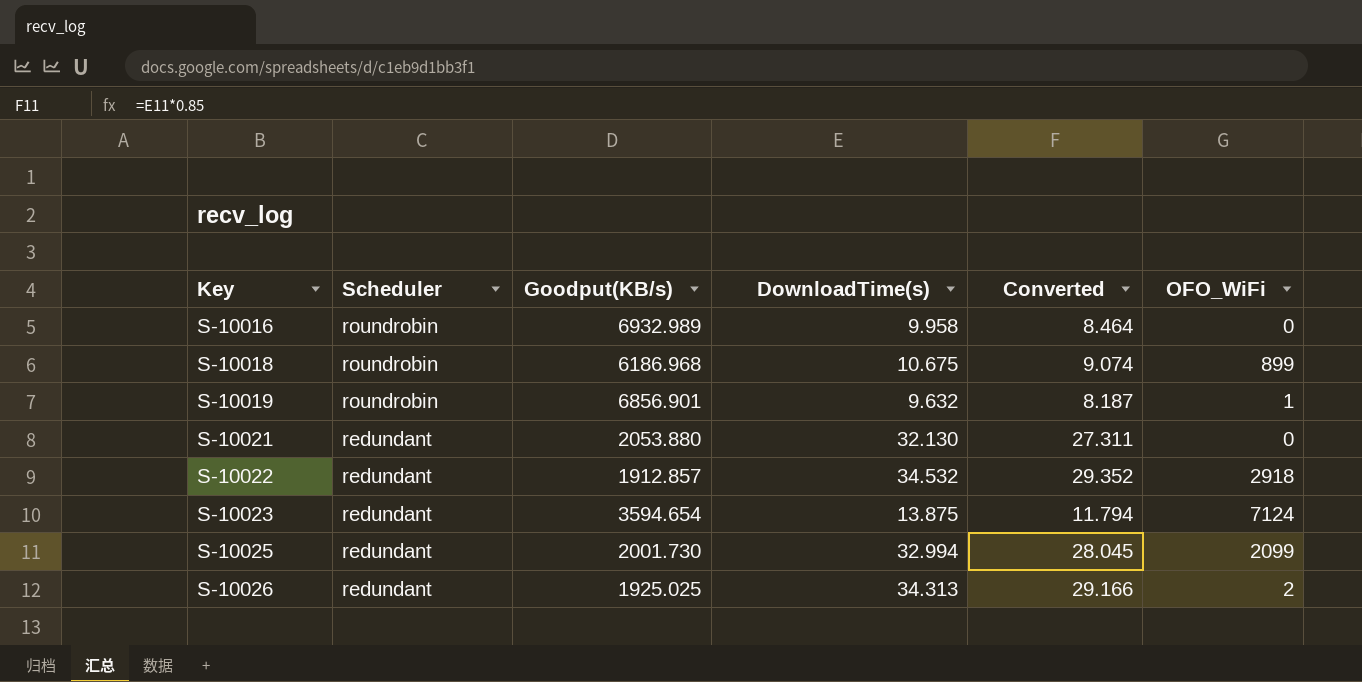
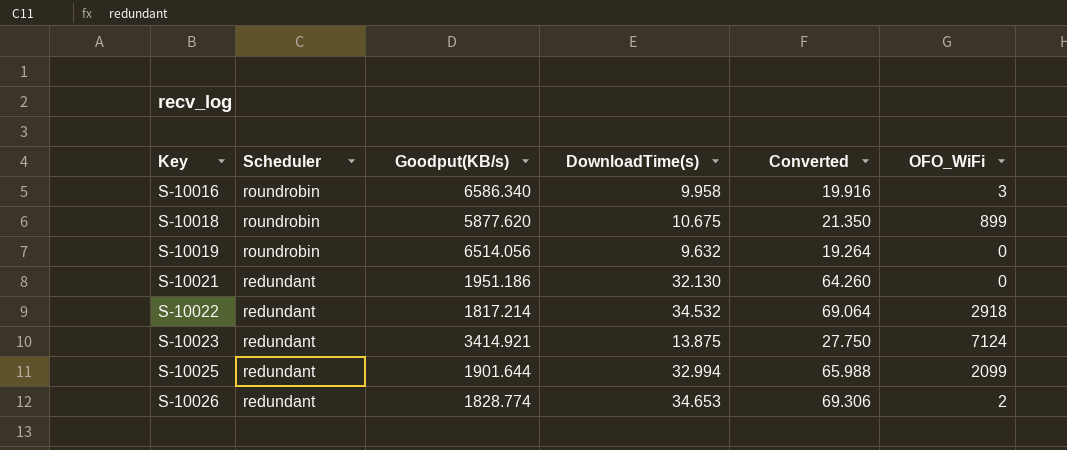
column Converted | formula: [DownloadTime(s)] * 0.85 -> [DownloadTime(s)] * 2
S-10016 | Goodput(KB/s): 6932.989 -> 6586.340
S-10016 | OFO_WiFi: 0 -> 3
S-10018 | Goodput(KB/s): 6186.968 -> 5877.620
S-10019 | Goodput(KB/s): 6856.901 -> 6514.056
S-10019 | OFO_WiFi: 1 -> 0
S-10021 | Goodput(KB/s): 2053.880 -> 1951.186
S-10022 | Goodput(KB/s): 1912.857 -> 1817.214
S-10023 | Goodput(KB/s): 3594.654 -> 3414.921
S-10025 | Goodput(KB/s): 2001.730 -> 1901.644
S-10026 | Goodput(KB/s): 1925.025 -> 1828.774
S-10026 | DownloadTime(s): 34.313 -> 34.653

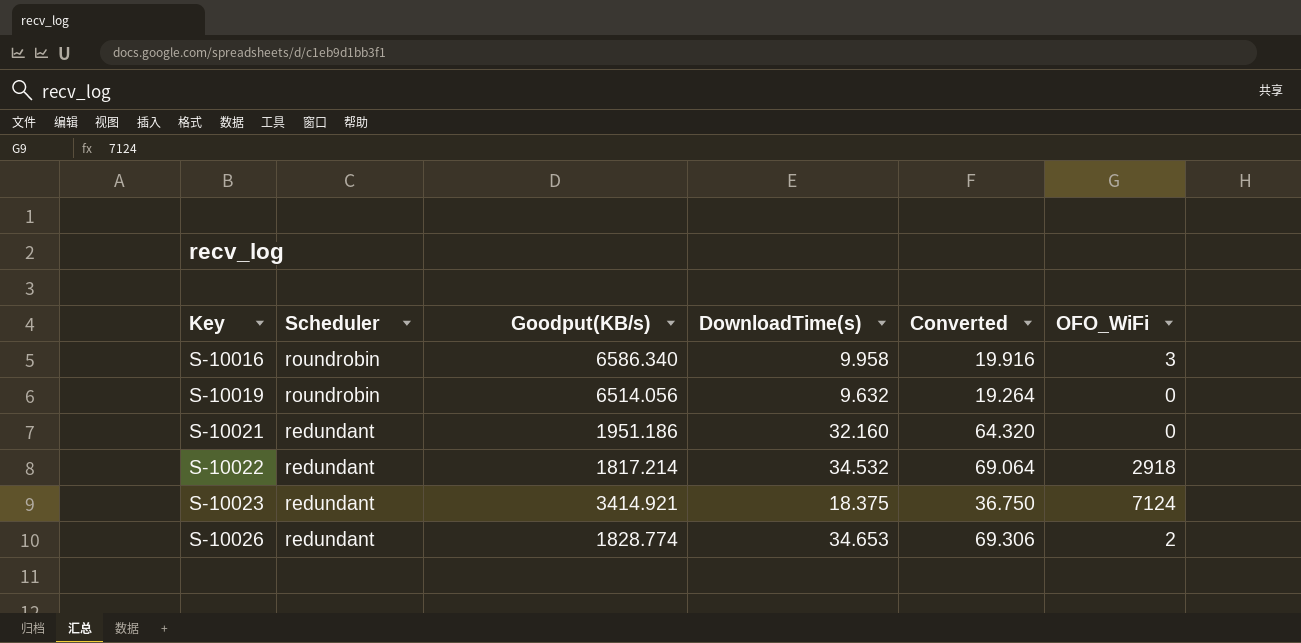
row S-10018: roundrobin | 5877.620 | 10.675 | 21.350 | 899 -> none
row S-10025: redundant | 1901.644 | 32.994 | 65.988 | 2099 -> none
S-10021 | DownloadTime(s): 32.130 -> 32.160
S-10021 | Converted: 64.260 -> 64.320
S-10023 | DownloadTime(s): 13.875 -> 18.375
S-10023 | Converted: 27.750 -> 36.750

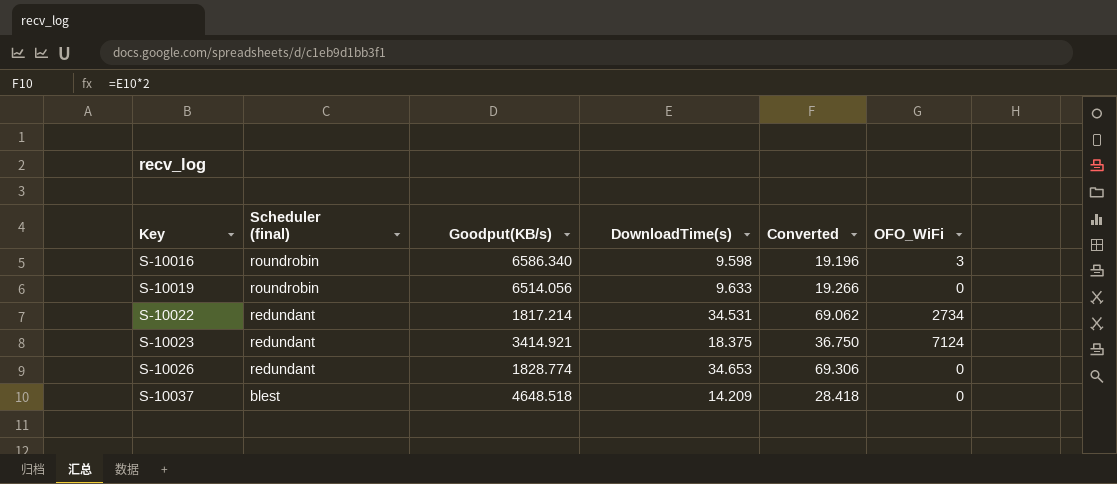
column name: Scheduler -> Scheduler (final)
row S-10021: redundant | 1951.186 | 32.160 | 64.320 | 0 -> none
S-10016 | DownloadTime(s): 9.958 -> 9.598
S-10016 | Converted: 19.916 -> 19.196
S-10019 | DownloadTime(s): 9.632 -> 9.633
S-10019 | Converted: 19.264 -> 19.266
S-10022 | DownloadTime(s): 34.532 -> 34.531
S-10022 | Converted: 69.064 -> 69.062
S-10022 | OFO_WiFi: 2918 -> 2734
S-10026 | OFO_WiFi: 2 -> 0
row S-10037: none -> blest | 4648.518 | 14.209 | 28.418 | 0

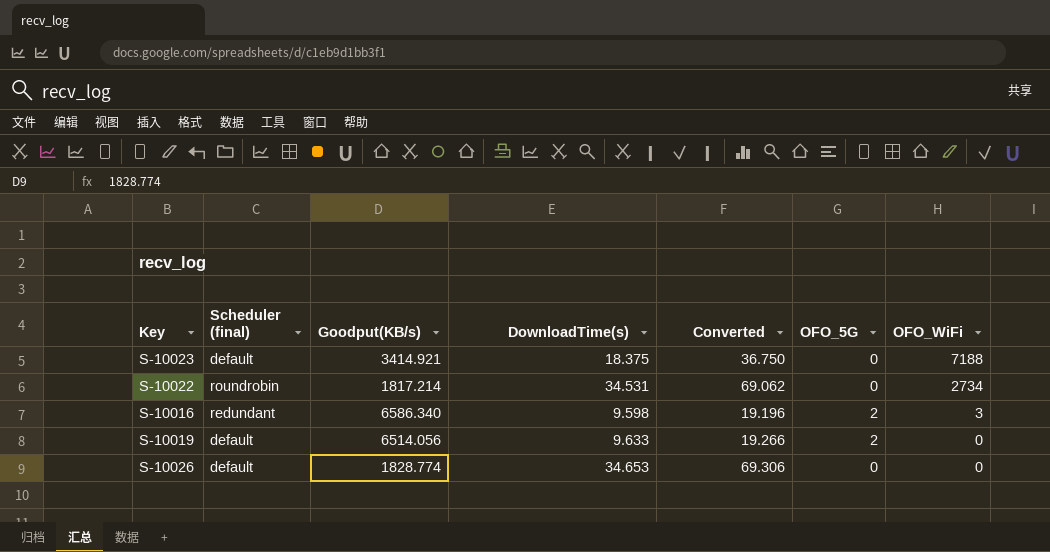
row order: Key ascending -> OFO_WiFi descending
column OFO_5G | position: none -> 6
row S-10037: blest | 4648.518 | 14.209 | 28.418 | 0 -> none
S-10023 | Scheduler (final): redundant -> default
S-10023 | OFO_WiFi: 7124 -> 7188
S-10022 | Scheduler (final): redundant -> roundrobin
S-10016 | Scheduler (final): roundrobin -> redundant
S-10019 | Scheduler (final): roundrobin -> default
S-10026 | Scheduler (final): redundant -> default

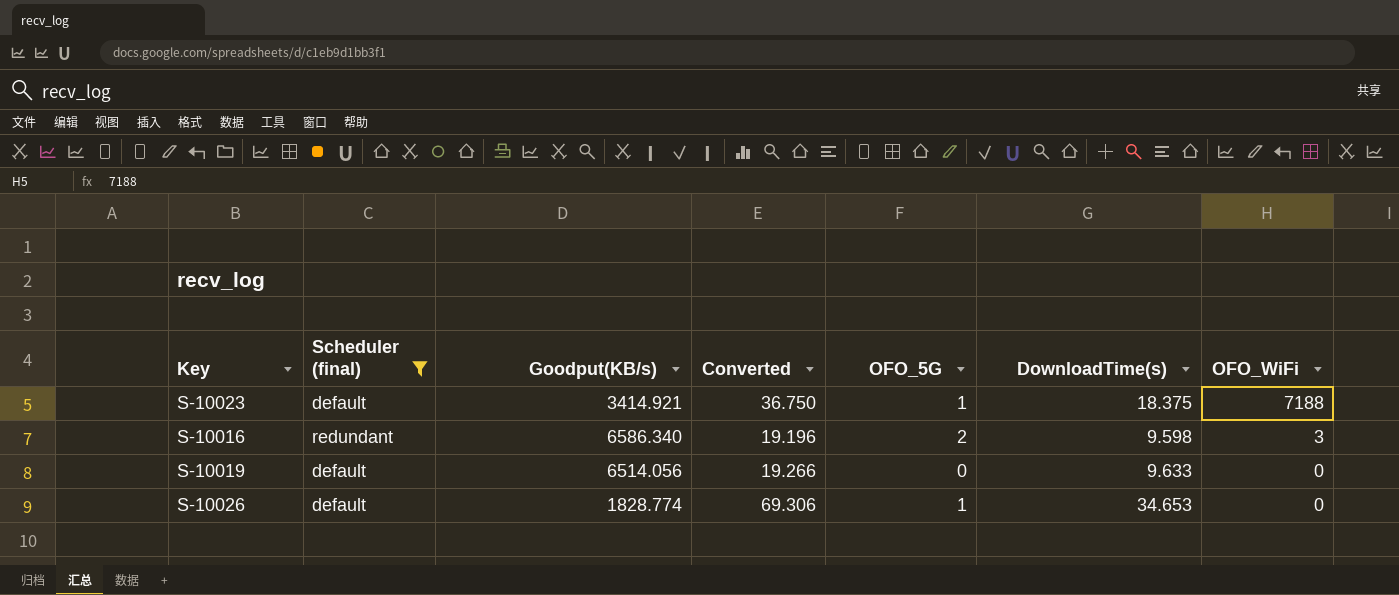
filter: none -> Scheduler (final) != roundrobin
column DownloadTime(s) | position: 4 -> 6
S-10023 | OFO_5G: 0 -> 1
S-10019 | OFO_5G: 2 -> 0
S-10026 | OFO_5G: 0 -> 1

